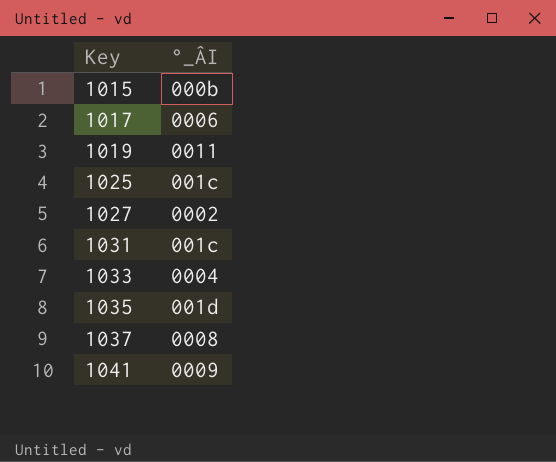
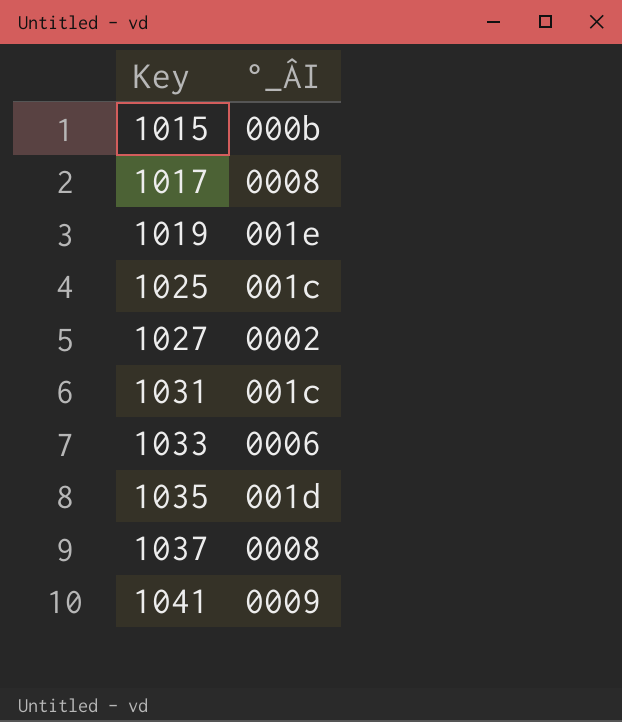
1017 | °_ÂI: 0006 -> 0008
1019 | °_ÂI: 0011 -> 001e
1033 | °_ÂI: 0004 -> 0006

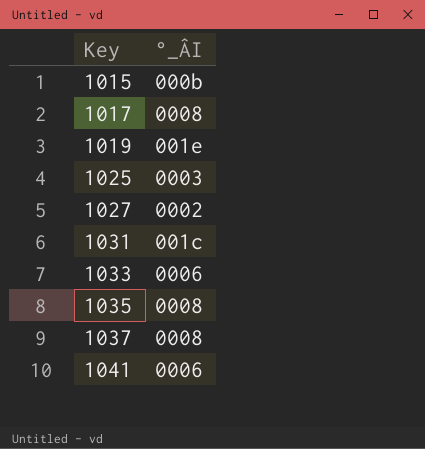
1025 | °_ÂI: 001c -> 0003
1035 | °_ÂI: 001d -> 0008
1041 | °_ÂI: 0009 -> 0006

